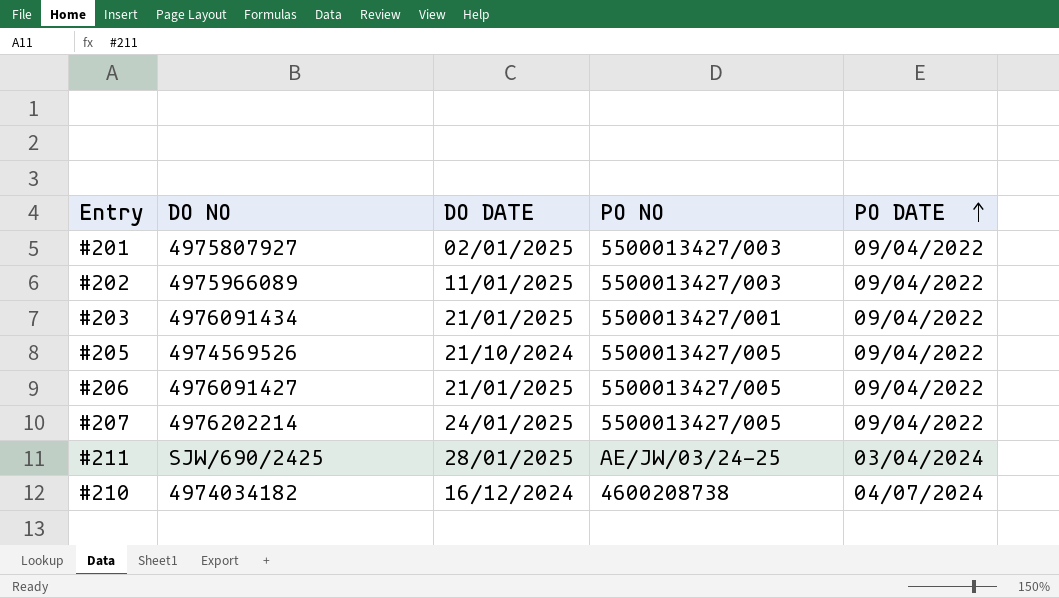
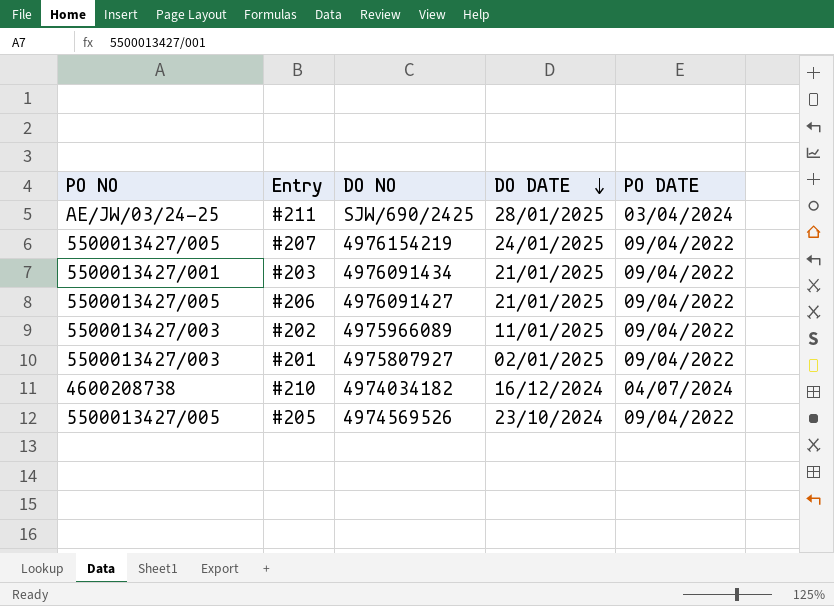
row order: PO DATE ascending -> DO DATE descending
column PO NO | position: 4 -> 1
#207 | DO NO: 4976202214 -> 4976154219
#205 | DO DATE: 21/10/2024 -> 23/10/2024

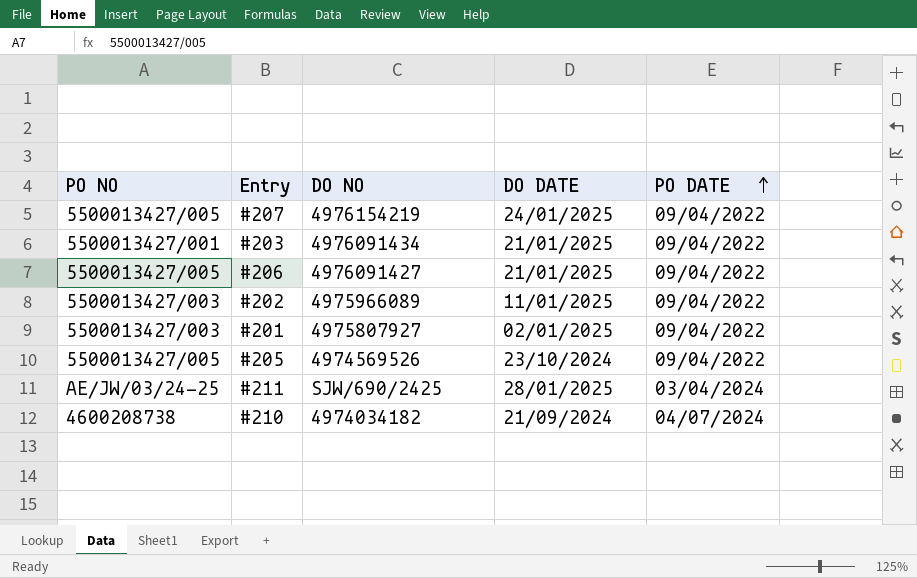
row order: DO DATE descending -> PO DATE ascending
#210 | DO DATE: 16/12/2024 -> 21/09/2024

